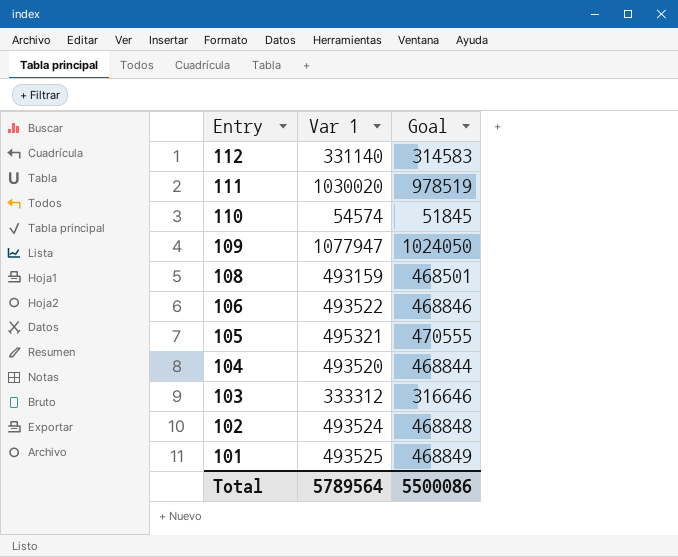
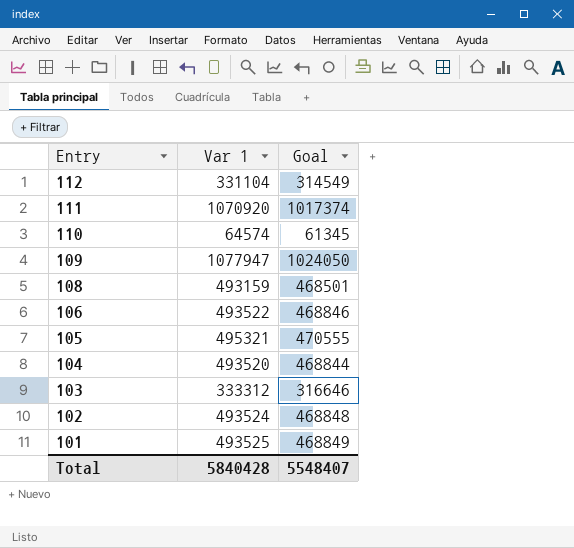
112 | Var 1: 331140 -> 331104
112 | Goal: 314583 -> 314549
111 | Var 1: 1030020 -> 1070920
111 | Goal: 978519 -> 1017374
110 | Var 1: 54574 -> 64574
110 | Goal: 51845 -> 61345
Total | Var 1: 5789564 -> 5840428
Total | Goal: 5500086 -> 5548407

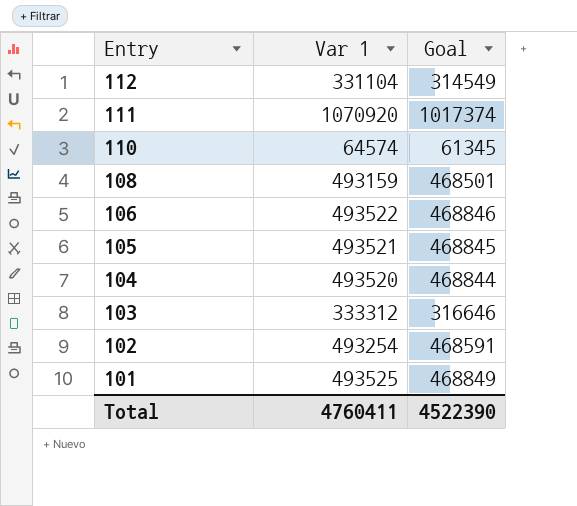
row 109: 1077947 | 1024050 -> none
105 | Var 1: 495321 -> 493521
105 | Goal: 470555 -> 468845
102 | Var 1: 493524 -> 493254
102 | Goal: 468848 -> 468591
Total | Var 1: 5840428 -> 4760411
Total | Goal: 5548407 -> 4522390

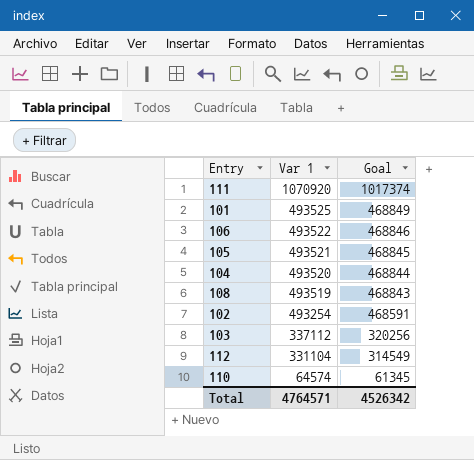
row order: Entry descending -> Var 1 descending
108 | Var 1: 493159 -> 493519
108 | Goal: 468501 -> 468843
103 | Var 1: 333312 -> 337112
103 | Goal: 316646 -> 320256
Total | Var 1: 4760411 -> 4764571
Total | Goal: 4522390 -> 4526342

